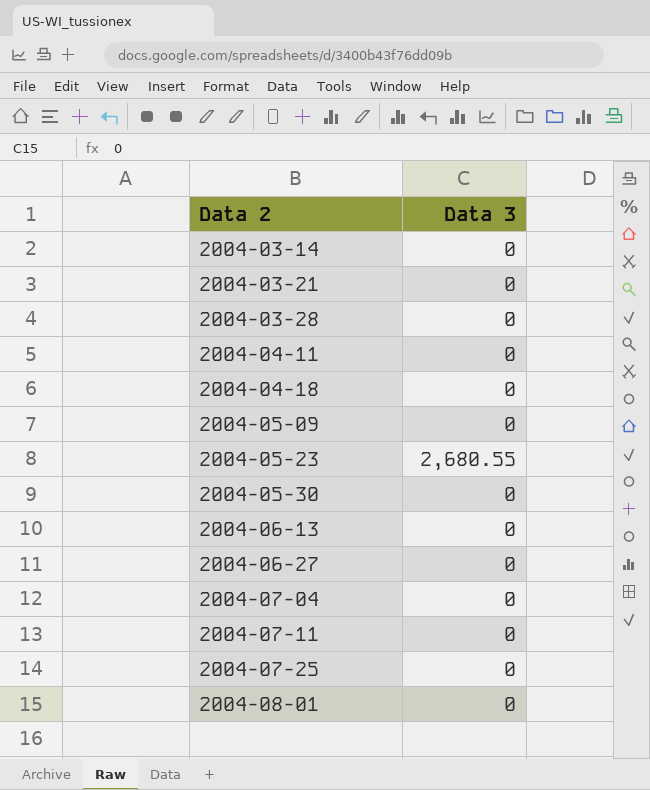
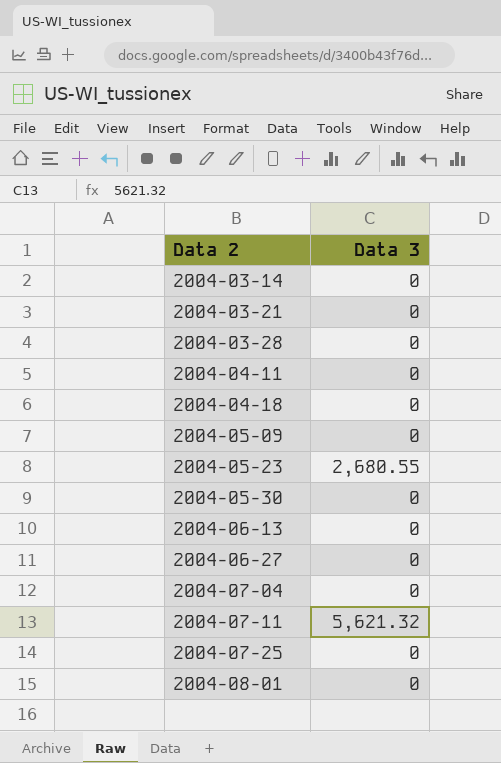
2004-07-11 | Data 3: 0 -> 5,621.32

